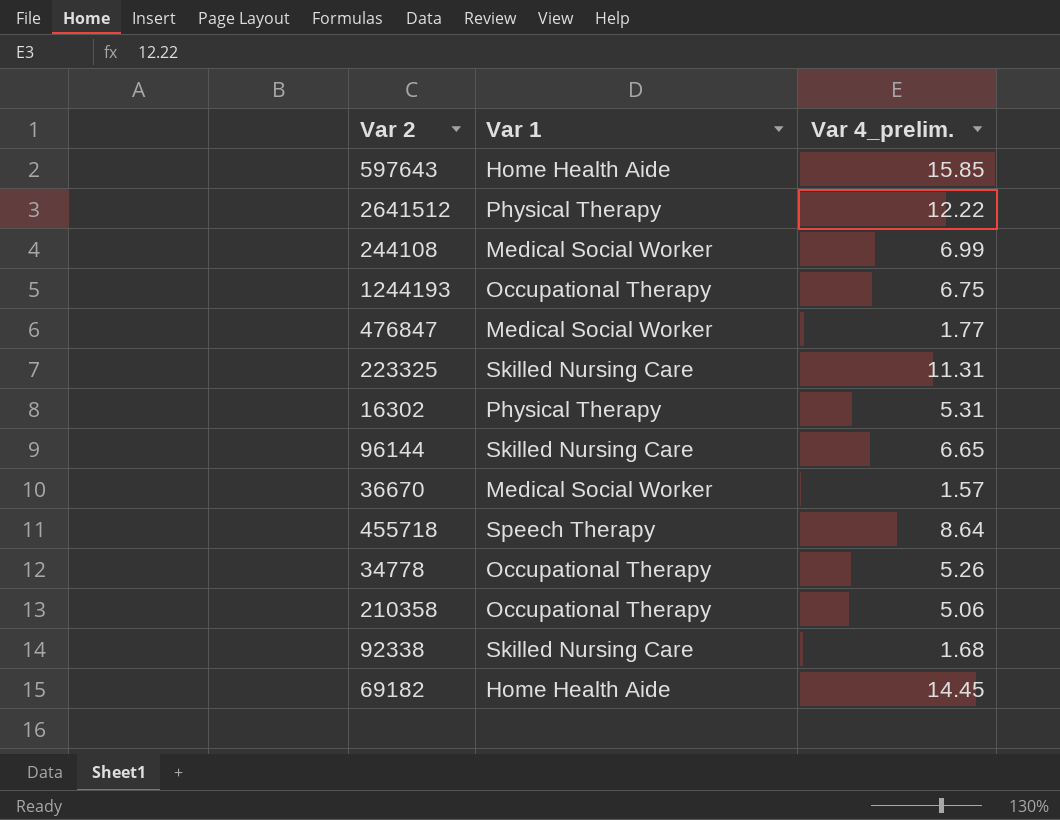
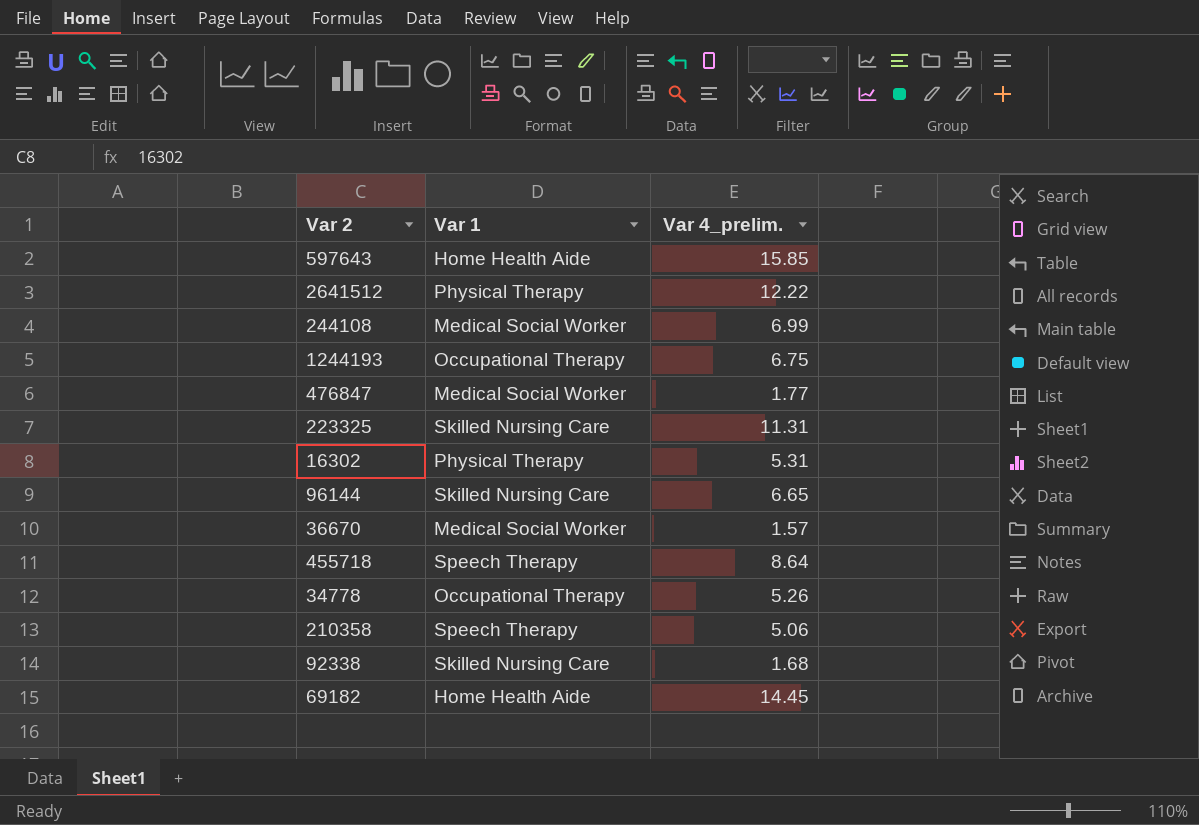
210358 | Var 1: Occupational Therapy -> Speech Therapy

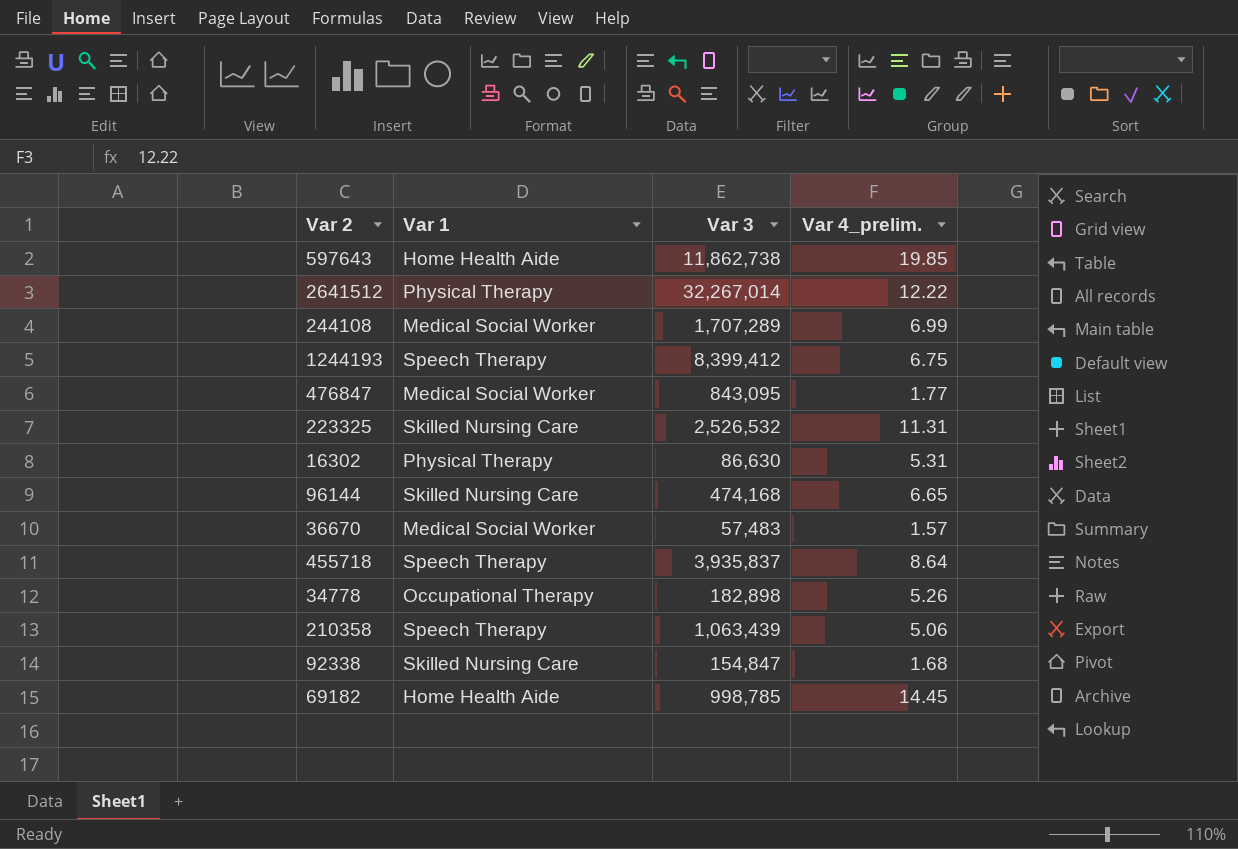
column Var 3 | position: none -> 3
597643 | Var 4_prelim.: 15.85 -> 19.85
1244193 | Var 1: Occupational Therapy -> Speech Therapy

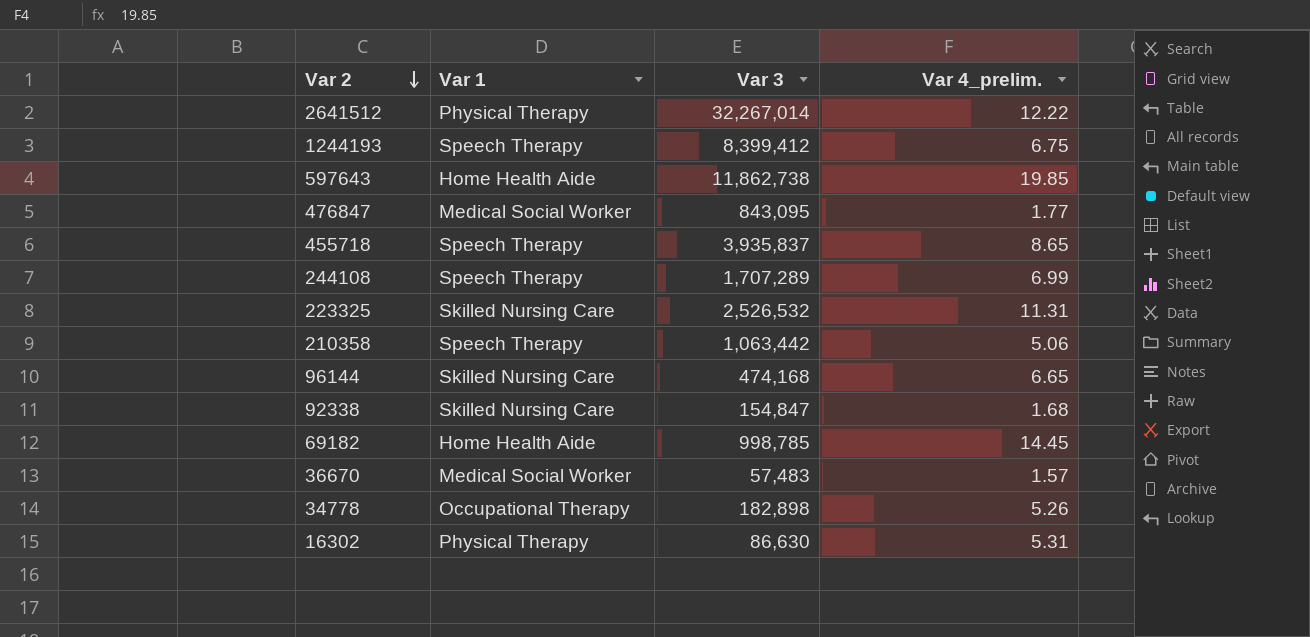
row order: none -> Var 2 descending
455718 | Var 4_prelim.: 8.64 -> 8.65
244108 | Var 1: Medical Social Worker -> Speech Therapy
210358 | Var 3: 1,063,439 -> 1,063,442

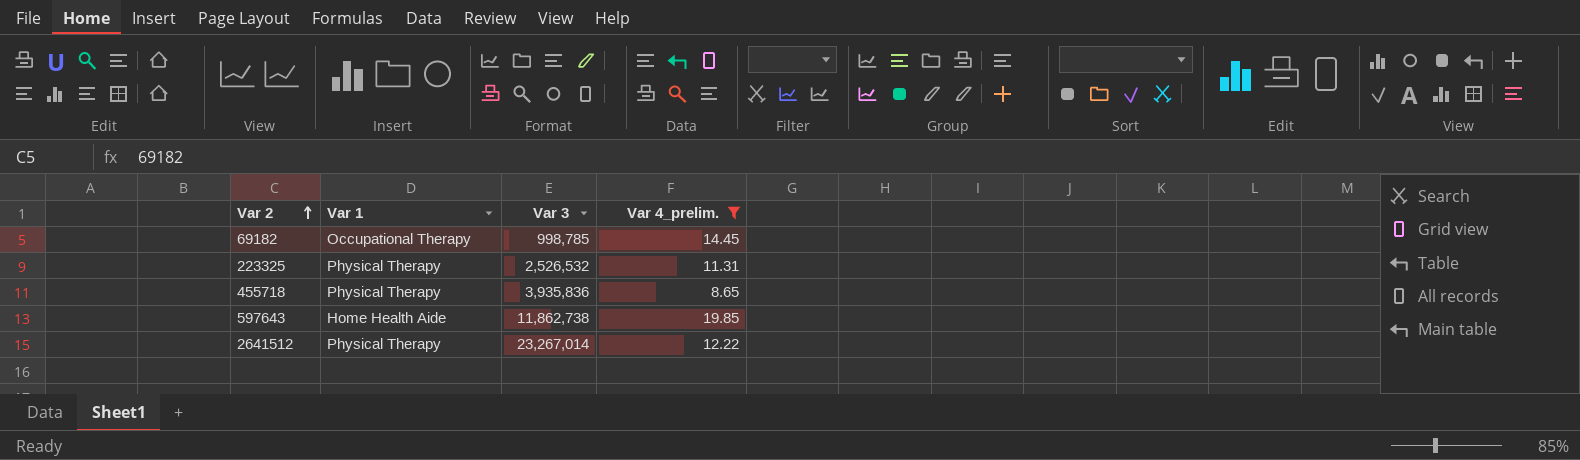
filter: none -> Var 4_prelim. >= 8.65
row order: Var 2 descending -> Var 2 ascending
69182 | Var 1: Home Health Aide -> Occupational Therapy
223325 | Var 1: Skilled Nursing Care -> Physical Therapy
455718 | Var 1: Speech Therapy -> Physical Therapy
455718 | Var 3: 3,935,837 -> 3,935,836
2641512 | Var 3: 32,267,014 -> 23,267,014

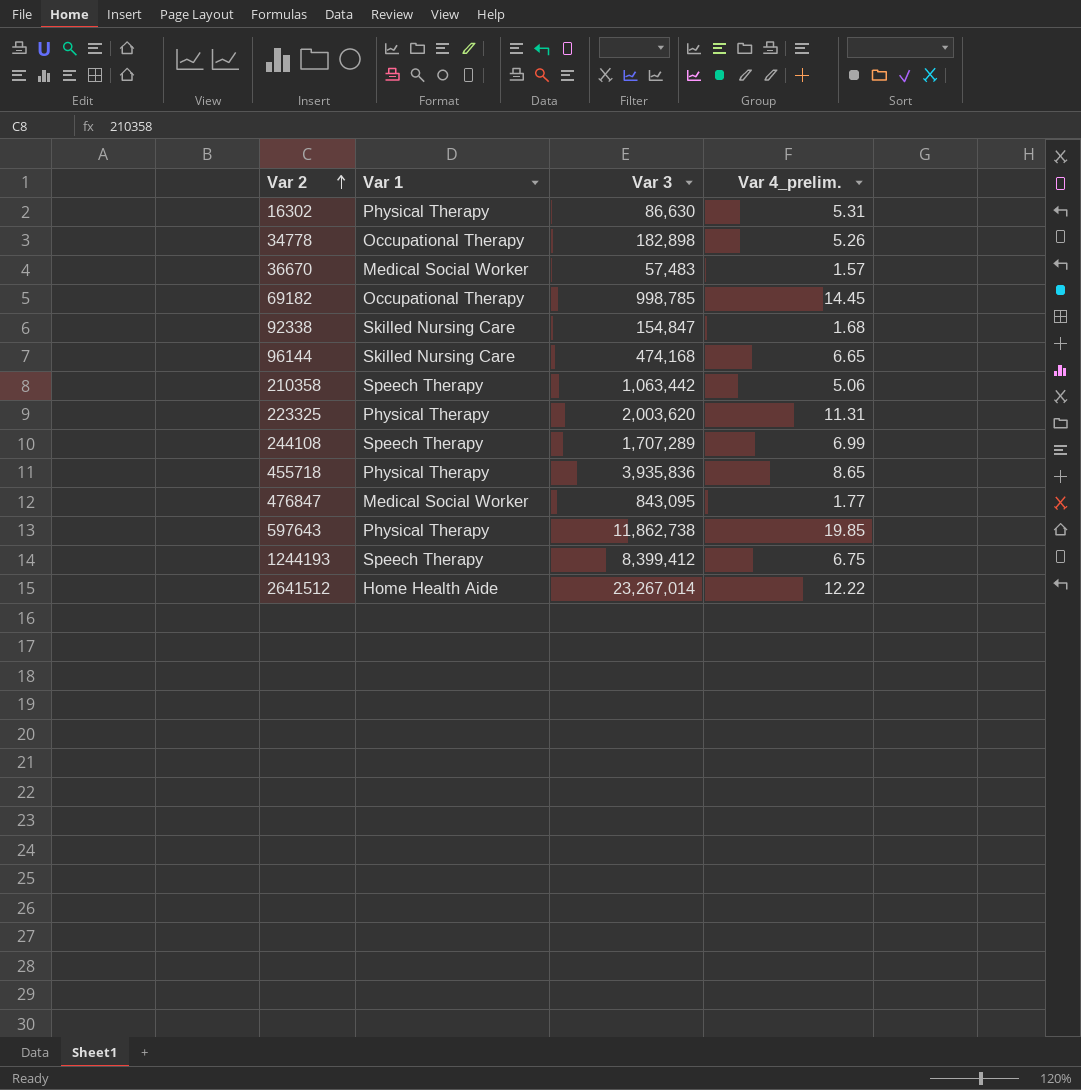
filter: Var 4_prelim. >= 8.65 -> none
223325 | Var 3: 2,526,532 -> 2,003,620
597643 | Var 1: Home Health Aide -> Physical Therapy
2641512 | Var 1: Physical Therapy -> Home Health Aide

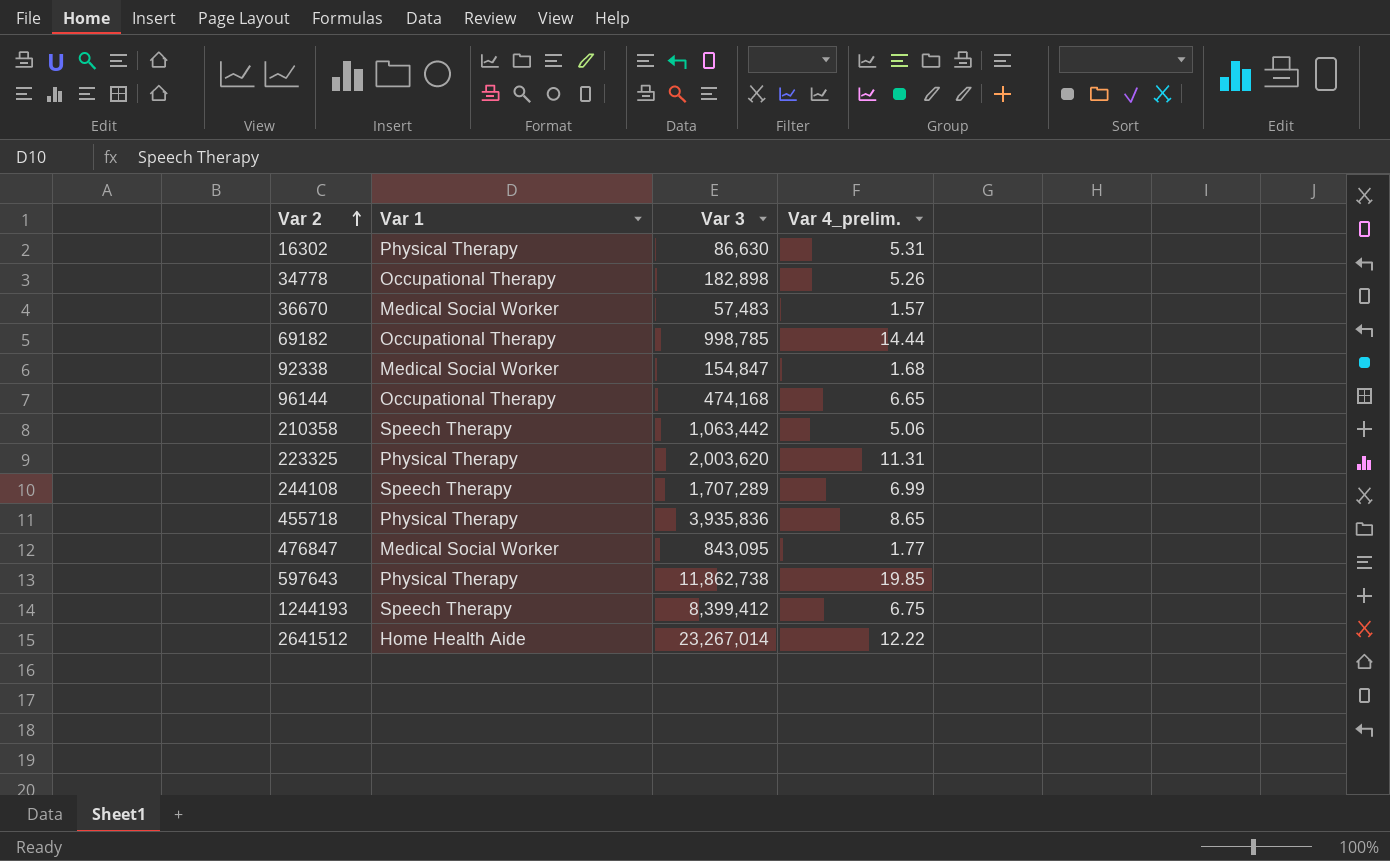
69182 | Var 4_prelim.: 14.45 -> 14.44
92338 | Var 1: Skilled Nursing Care -> Medical Social Worker
96144 | Var 1: Skilled Nursing Care -> Occupational Therapy

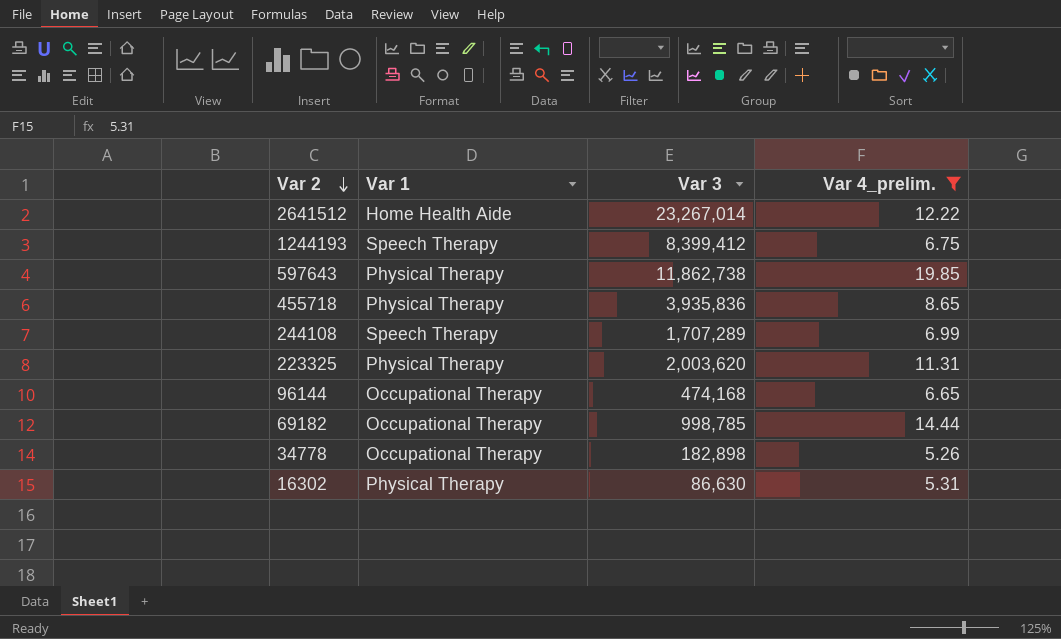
filter: none -> Var 4_prelim. >= 5.26
row order: Var 2 ascending -> Var 2 descending

